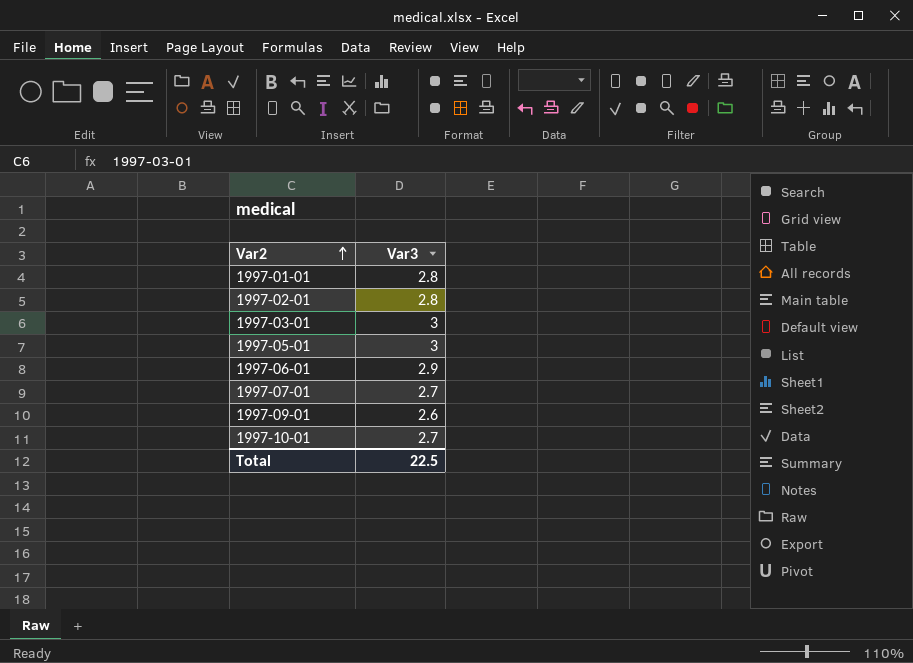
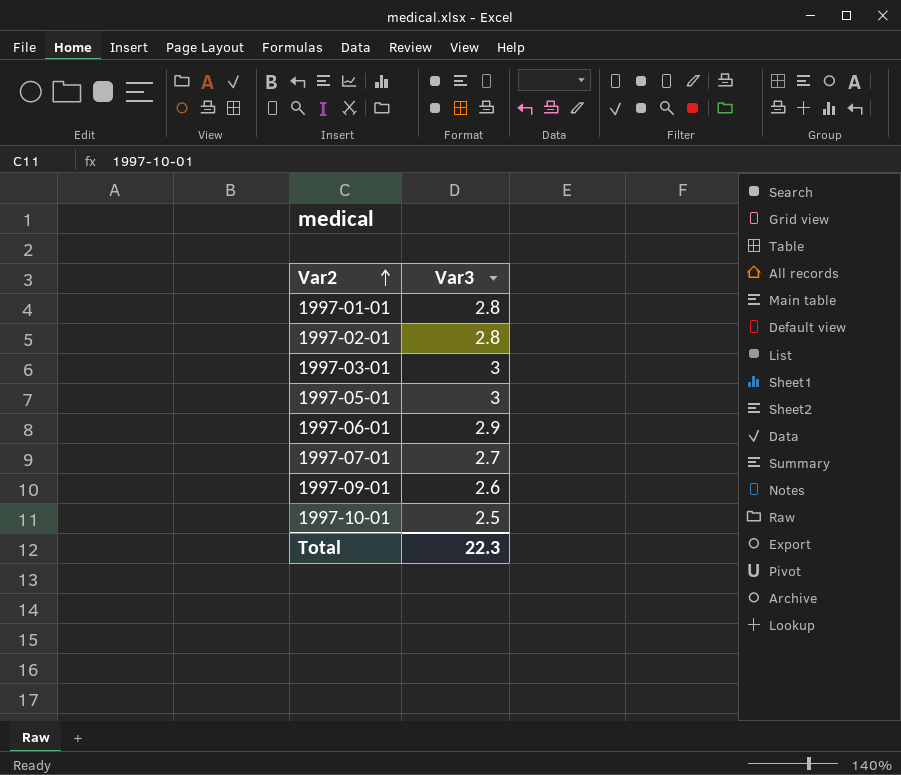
1997-10-01 | Var3: 2.7 -> 2.5
Total | Var3: 22.5 -> 22.3

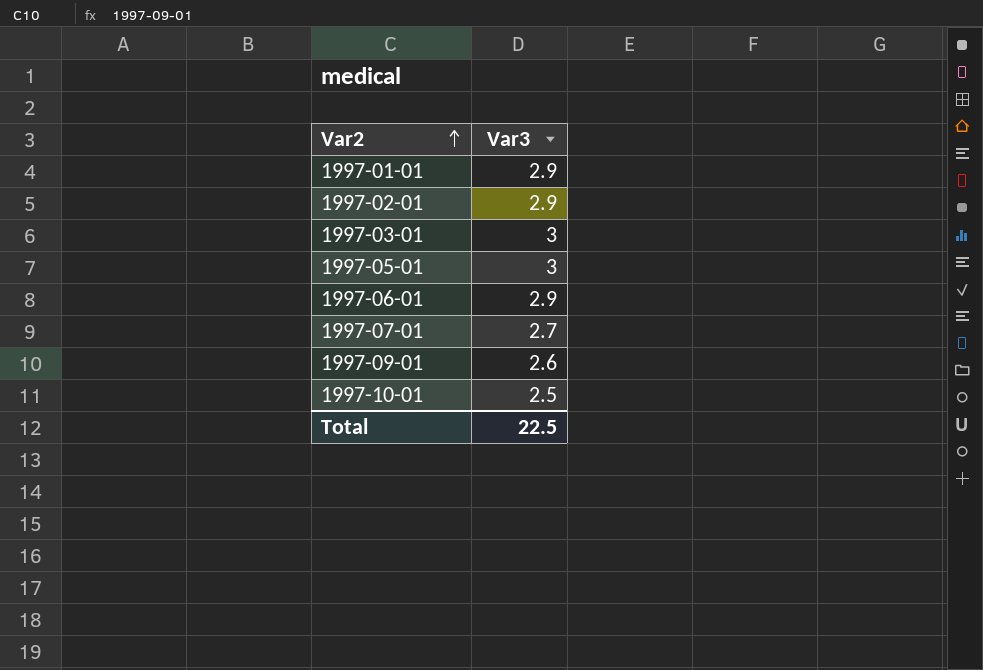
1997-01-01 | Var3: 2.8 -> 2.9
1997-02-01 | Var3: 2.8 -> 2.9
Total | Var3: 22.3 -> 22.5

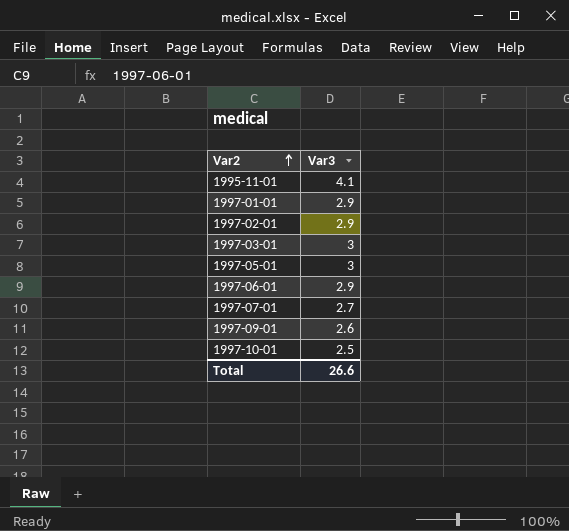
row 1995-11-01: none -> 4.1
Total | Var3: 22.5 -> 26.6

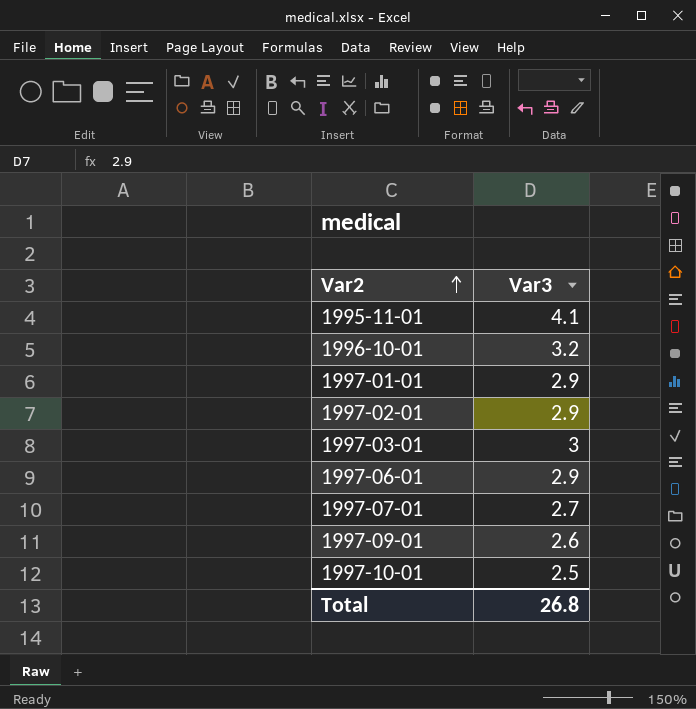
row 1997-05-01: 3 -> none
row 1996-10-01: none -> 3.2
Total | Var3: 26.6 -> 26.8

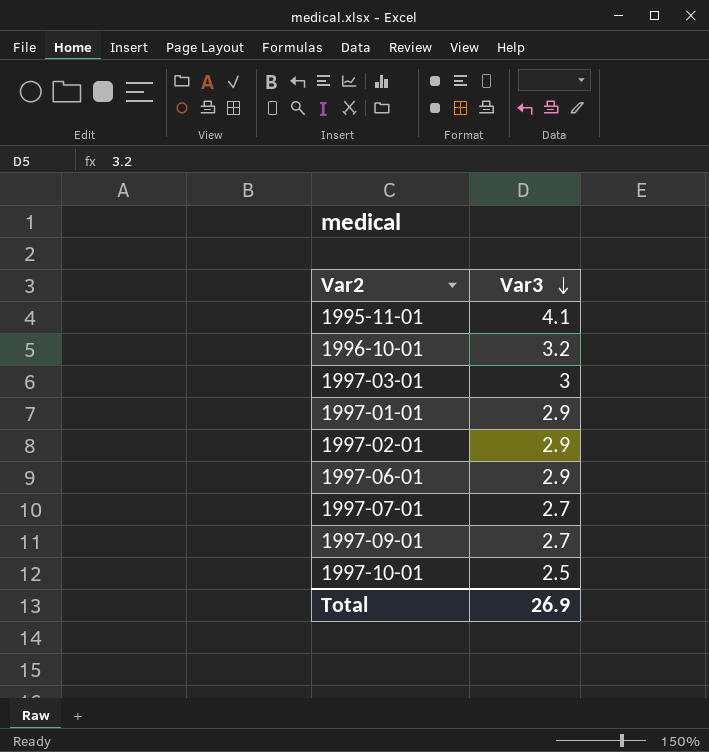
row order: Var2 ascending -> Var3 descending
1997-09-01 | Var3: 2.6 -> 2.7
Total | Var3: 26.8 -> 26.9

